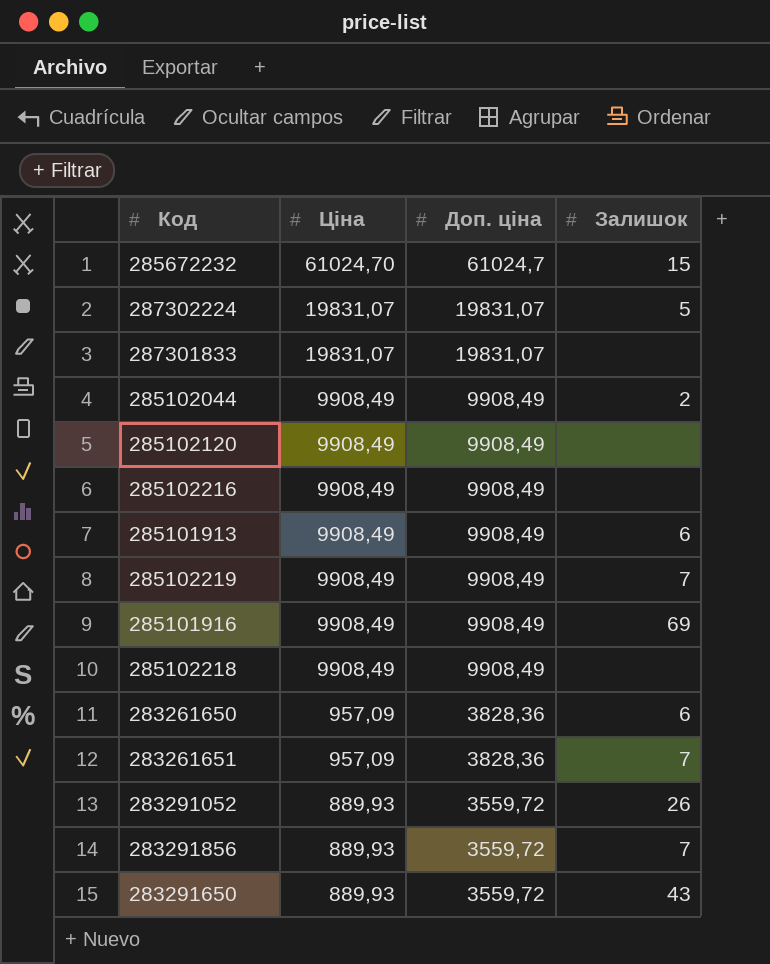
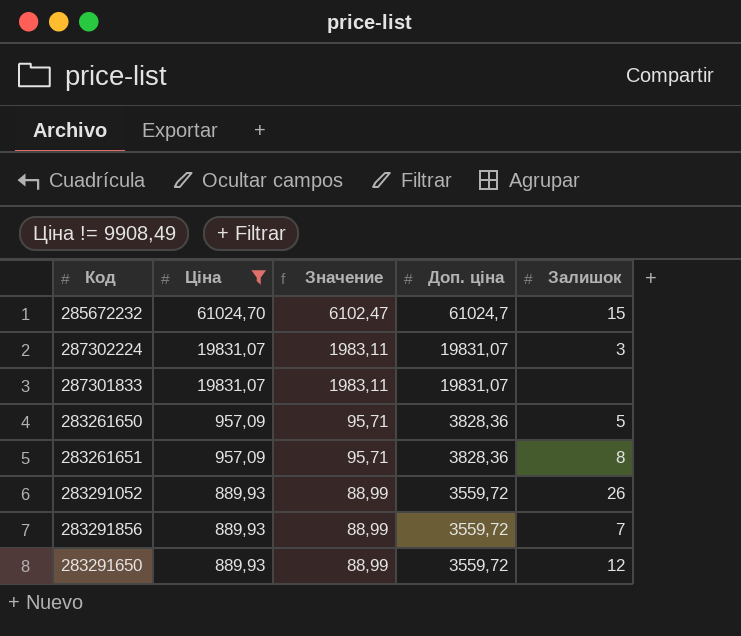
filter: none -> Ціна != 9908,49
column Значение | formula: none -> [Ціна] * 0,1
287302224 | Залишок: 5 -> 3
283261650 | Залишок: 6 -> 5
283261651 | Залишок: 7 -> 8
283291650 | Залишок: 43 -> 12

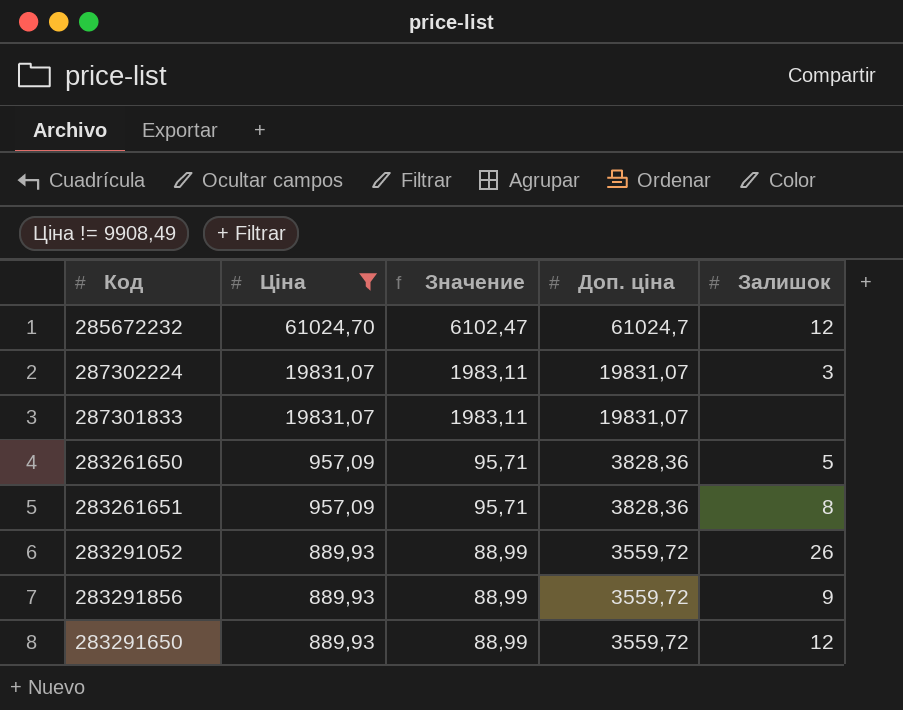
285672232 | Залишок: 15 -> 12
283291856 | Залишок: 7 -> 9

